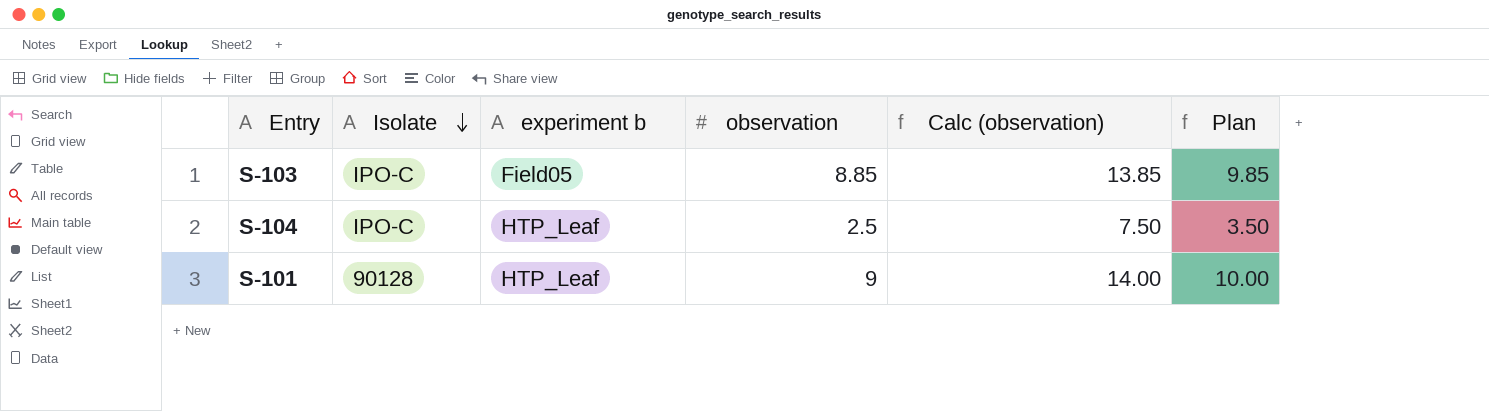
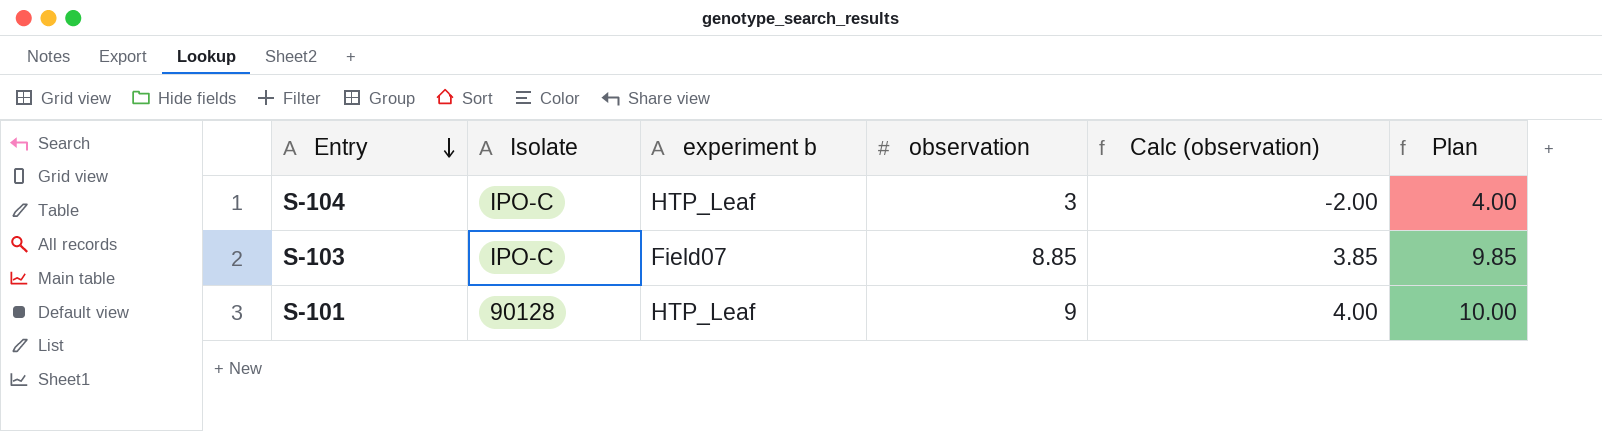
row order: Isolate descending -> Entry descending
column Calc (observation) | formula: [observation] + 5 -> [observation] - 5
S-104 | observation: 2.5 -> 3
S-104 | Plan: 3.50 -> 4.00
S-103 | experiment b: Field05 -> Field07

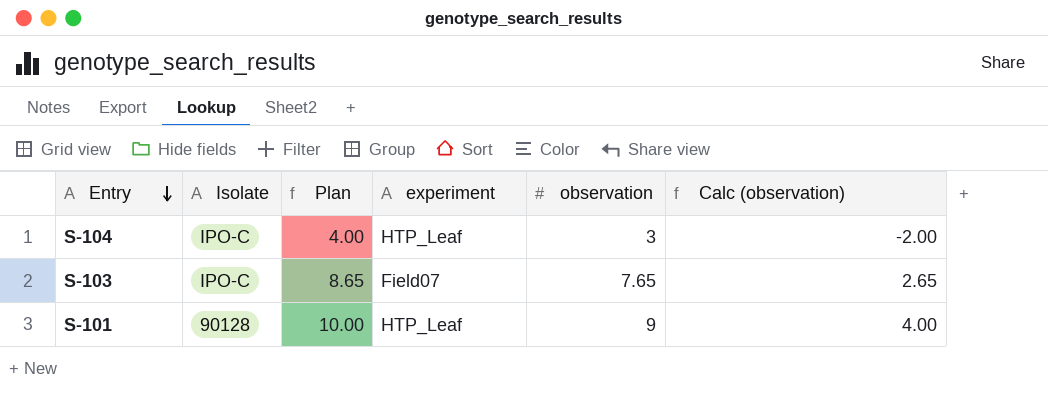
column Plan | position: 6 -> 3
column name: experiment b -> experiment
S-103 | Plan: 9.85 -> 8.65
S-103 | observation: 8.85 -> 7.65
S-103 | Calc (observation): 3.85 -> 2.65

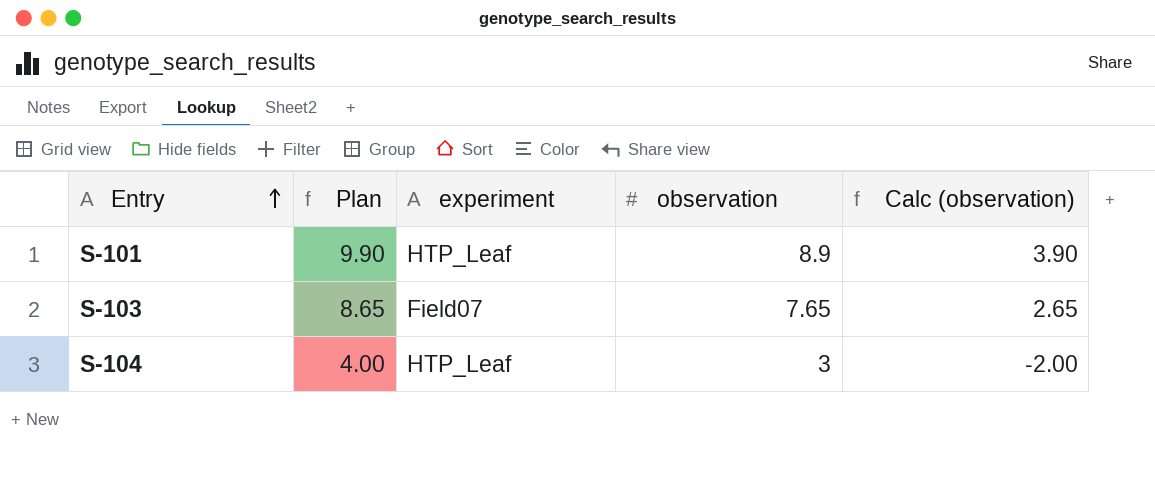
row order: Entry descending -> Entry ascending
column Isolate | position: 2 -> none
S-101 | Plan: 10.00 -> 9.90
S-101 | observation: 9 -> 8.9
S-101 | Calc (observation): 4.00 -> 3.90

